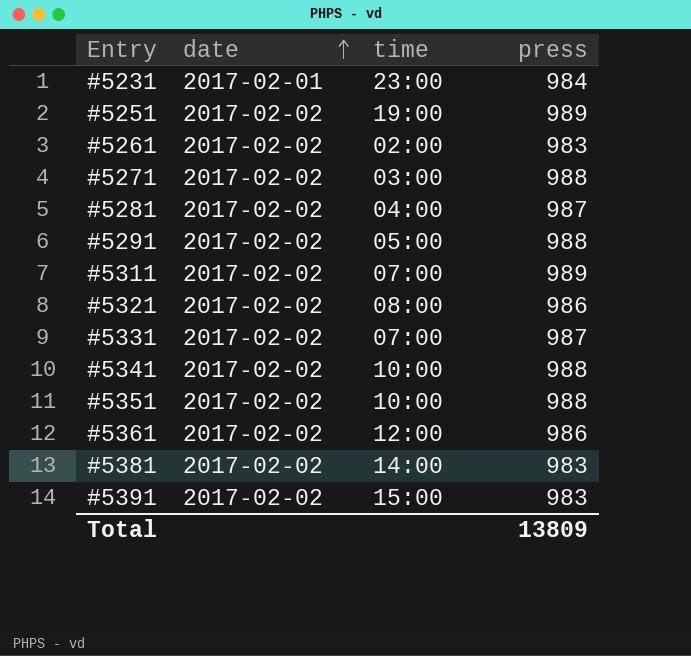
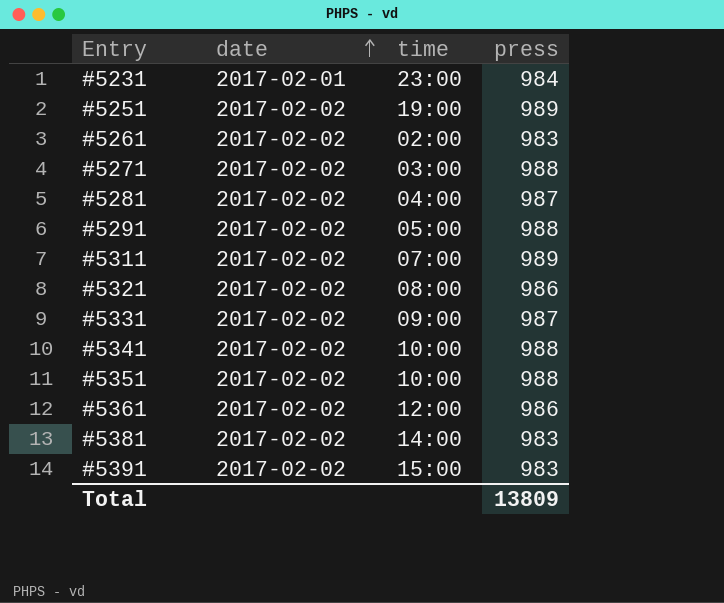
#5331 | time: 07:00 -> 09:00

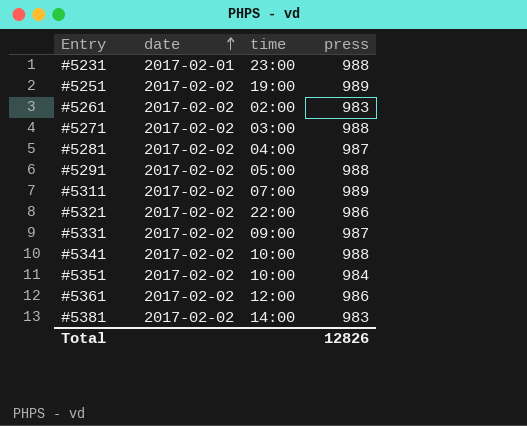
row #5391: 2017-02-02 | 15:00 | 983 -> none
#5231 | press: 984 -> 988
#5321 | time: 08:00 -> 22:00
#5351 | press: 988 -> 984
Total | press: 13809 -> 12826

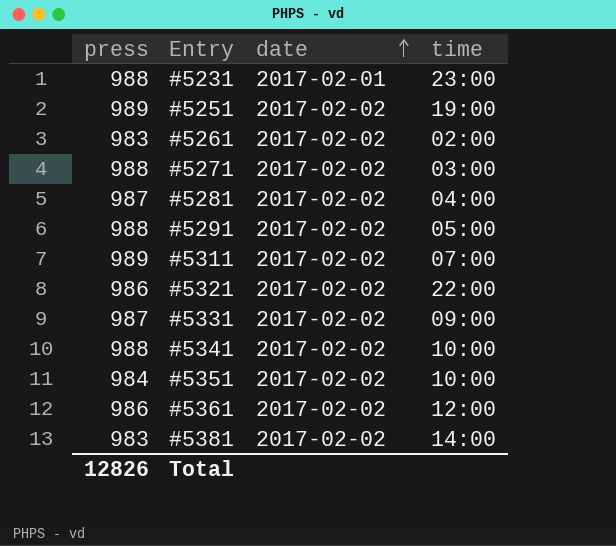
column press | position: 4 -> 1

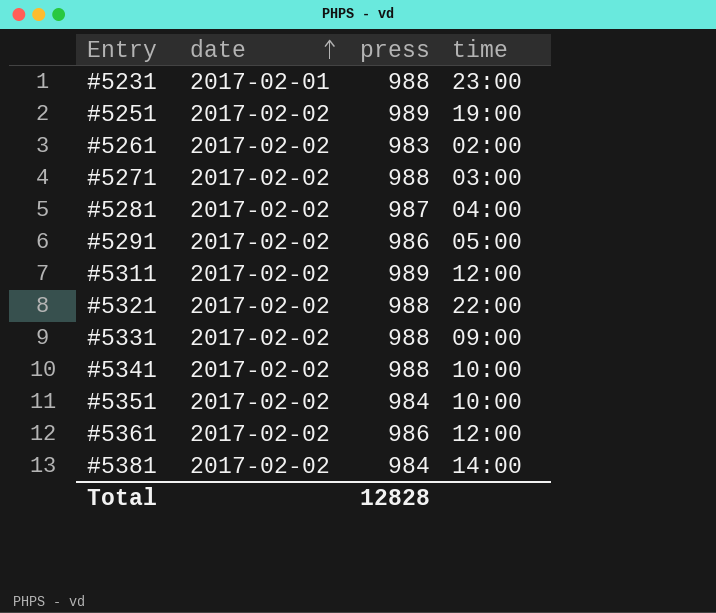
column press | position: 1 -> 3
#5291 | press: 988 -> 986
#5311 | time: 07:00 -> 12:00
#5321 | press: 986 -> 988
#5331 | press: 987 -> 988
#5381 | press: 983 -> 984
Total | press: 12826 -> 12828

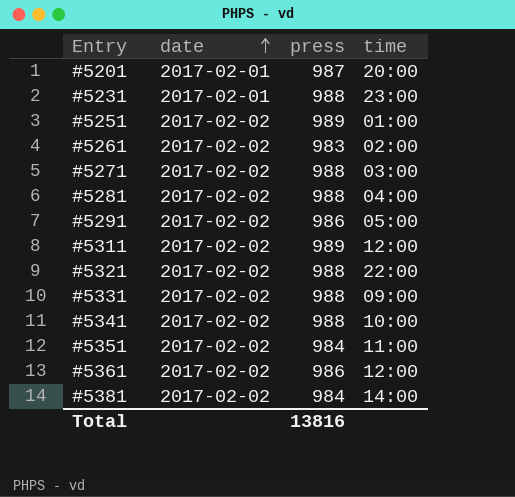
row #5201: none -> 2017-02-01 | 987 | 20:00
#5251 | time: 19:00 -> 01:00
#5281 | press: 987 -> 988
#5351 | time: 10:00 -> 11:00
Total | press: 12828 -> 13816

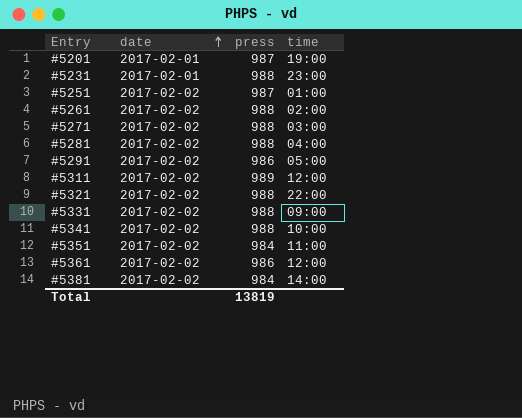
#5201 | time: 20:00 -> 19:00
#5251 | press: 989 -> 987
#5261 | press: 983 -> 988
Total | press: 13816 -> 13819

